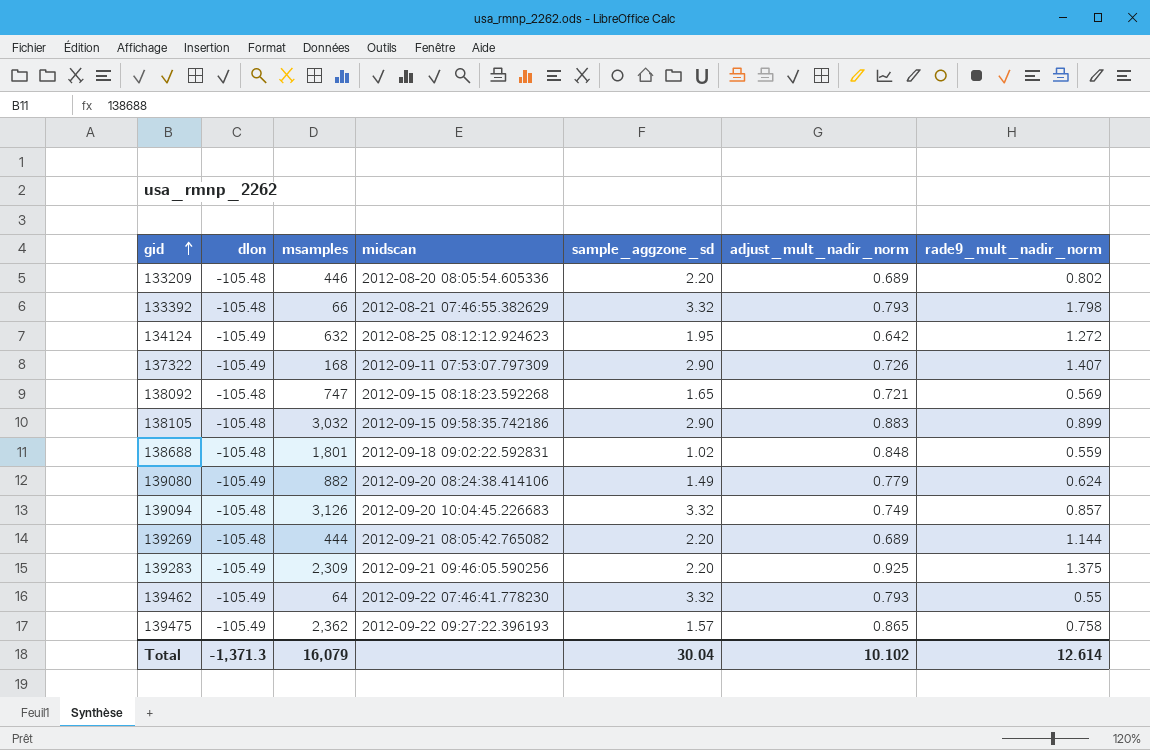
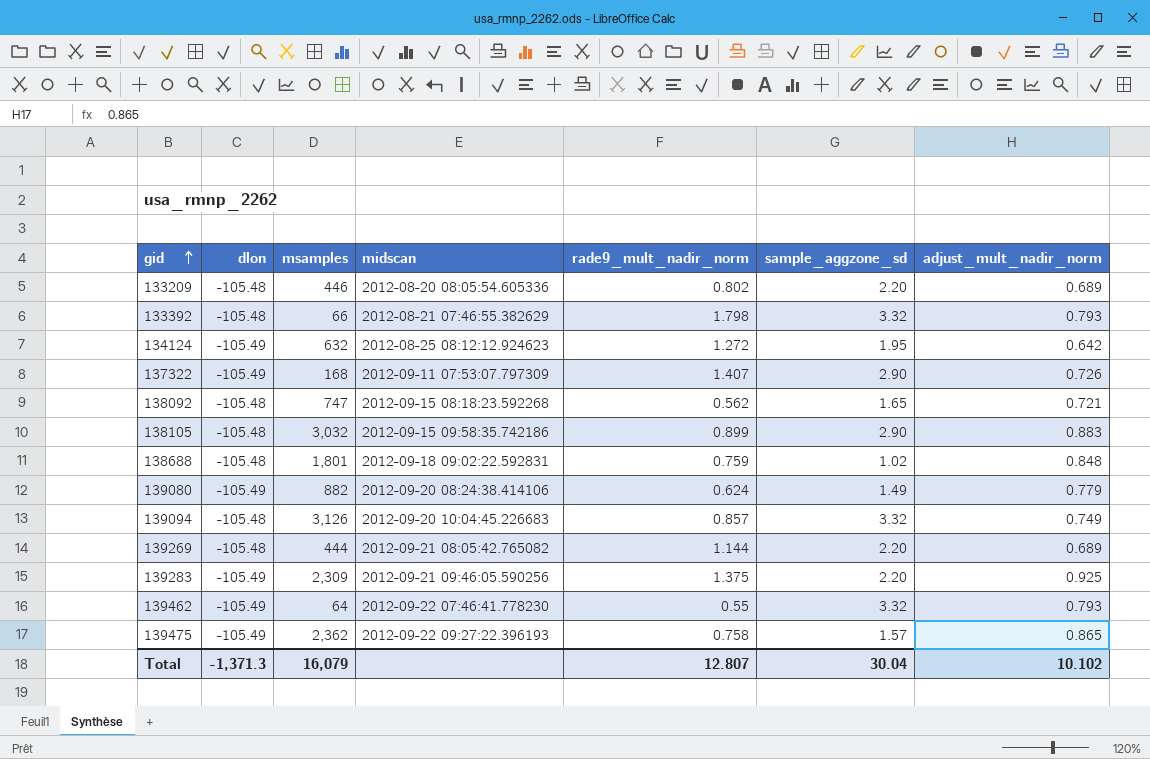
column rade9_mult_nadir_norm | position: 7 -> 5
138092 | rade9_mult_nadir_norm: 0.569 -> 0.562
138688 | rade9_mult_nadir_norm: 0.559 -> 0.759
Total | rade9_mult_nadir_norm: 12.614 -> 12.807

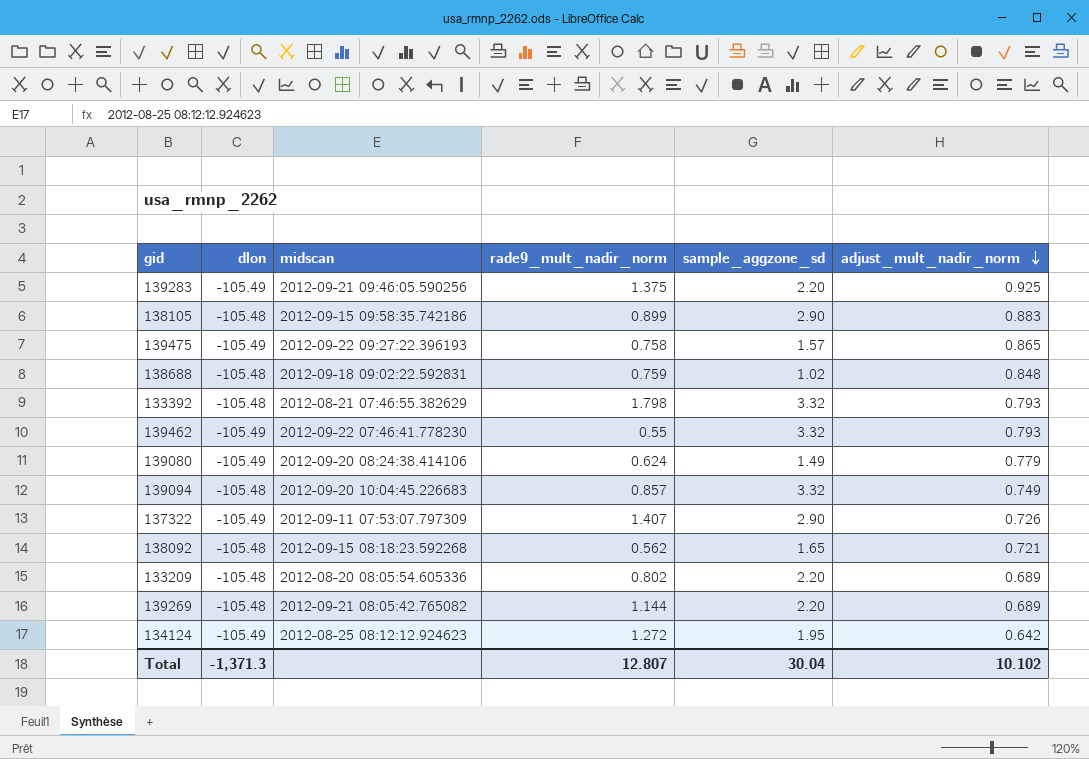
row order: gid ascending -> adjust_mult_nadir_norm descending
column msamples | position: 3 -> none

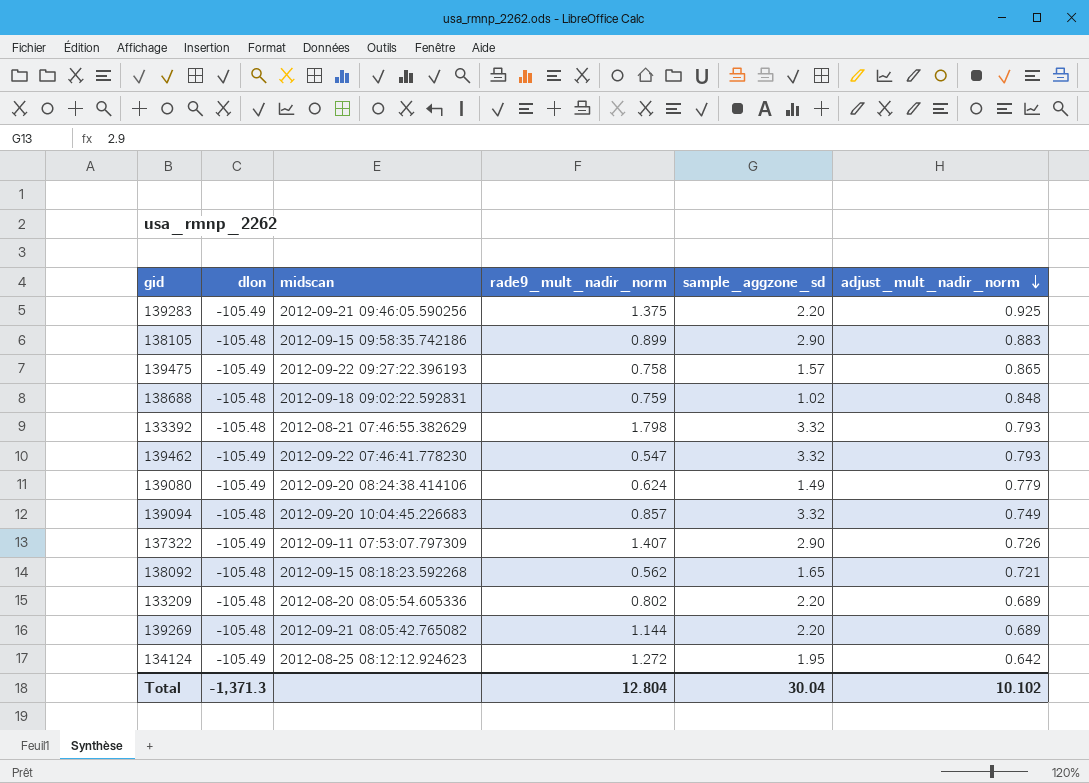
139462 | rade9_mult_nadir_norm: 0.55 -> 0.547
Total | rade9_mult_nadir_norm: 12.807 -> 12.804

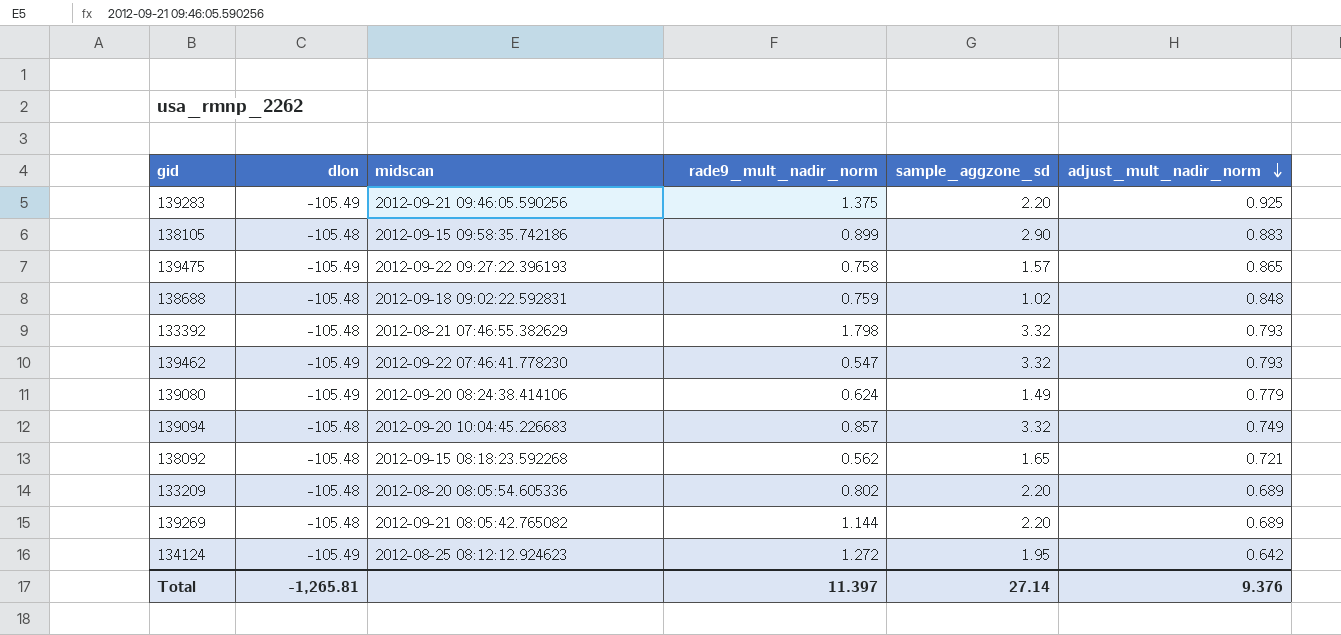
row 137322: -105.49 | 2012-09-11 07:53:07.797309 | 1.407 | 2.90 | 0.726 -> none
Total | dlon: -1,371.3 -> -1,265.81
Total | rade9_mult_nadir_norm: 12.804 -> 11.397
Total | sample_aggzone_sd: 30.04 -> 27.14
Total | adjust_mult_nadir_norm: 10.102 -> 9.376

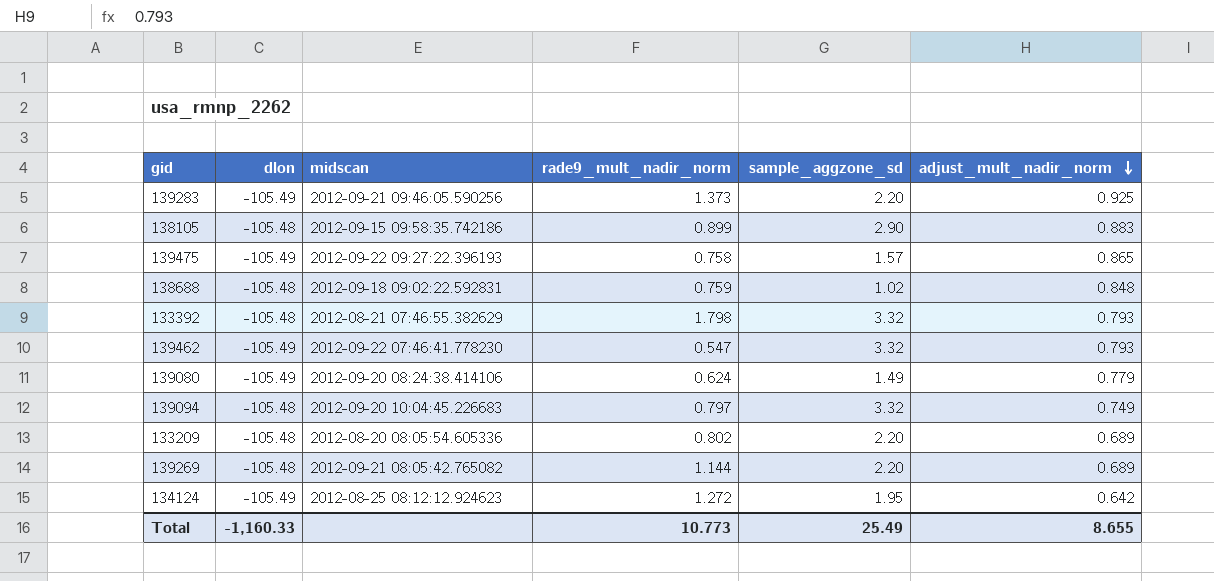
row 138092: -105.48 | 2012-09-15 08:18:23.592268 | 0.562 | 1.65 | 0.721 -> none
139283 | rade9_mult_nadir_norm: 1.375 -> 1.373
139094 | rade9_mult_nadir_norm: 0.857 -> 0.797
Total | dlon: -1,265.81 -> -1,160.33
Total | rade9_mult_nadir_norm: 11.397 -> 10.773
Total | sample_aggzone_sd: 27.14 -> 25.49
Total | adjust_mult_nadir_norm: 9.376 -> 8.655

